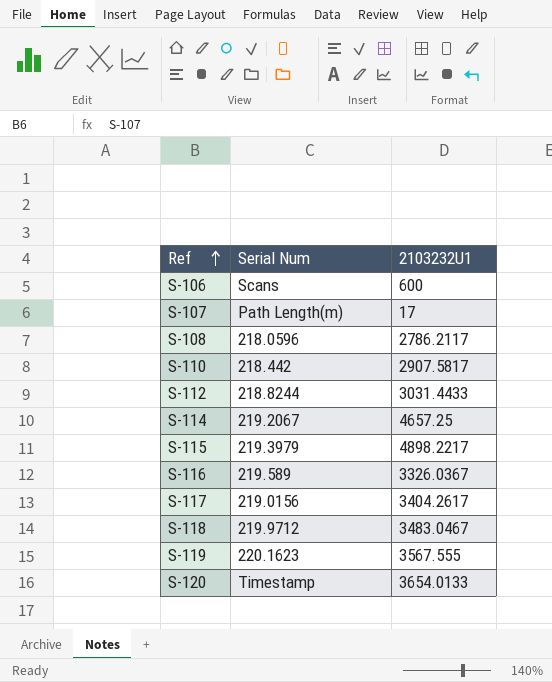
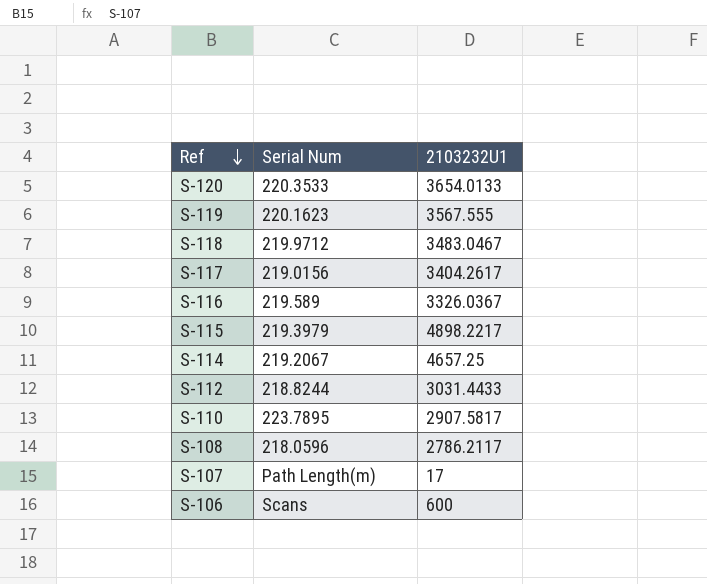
row order: Ref ascending -> Ref descending
S-120 | Serial Num: Timestamp -> 220.3533
S-110 | Serial Num: 218.442 -> 223.7895

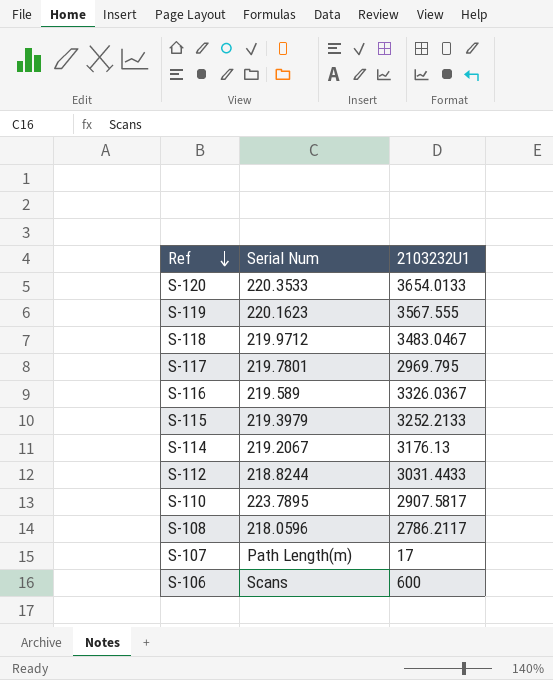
S-117 | Serial Num: 219.0156 -> 219.7801
S-117 | 2103232U1: 3404.2617 -> 2969.795
S-115 | 2103232U1: 4898.2217 -> 3252.2133
S-114 | 2103232U1: 4657.25 -> 3176.13

